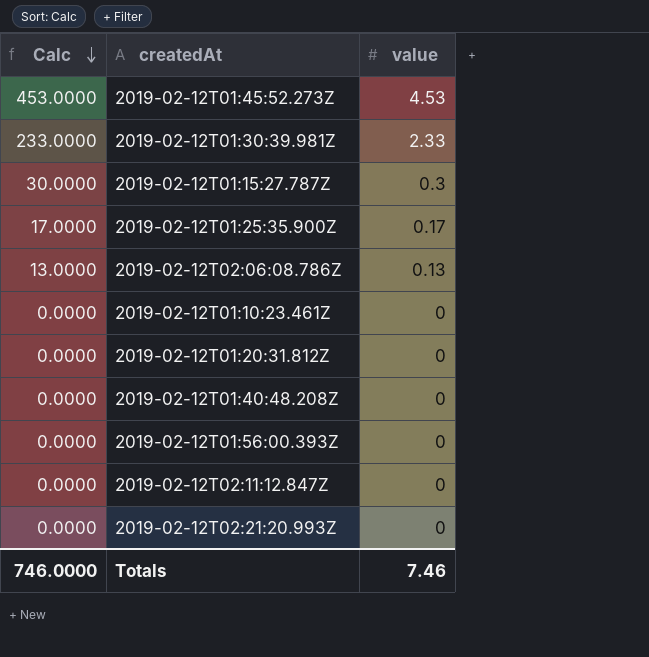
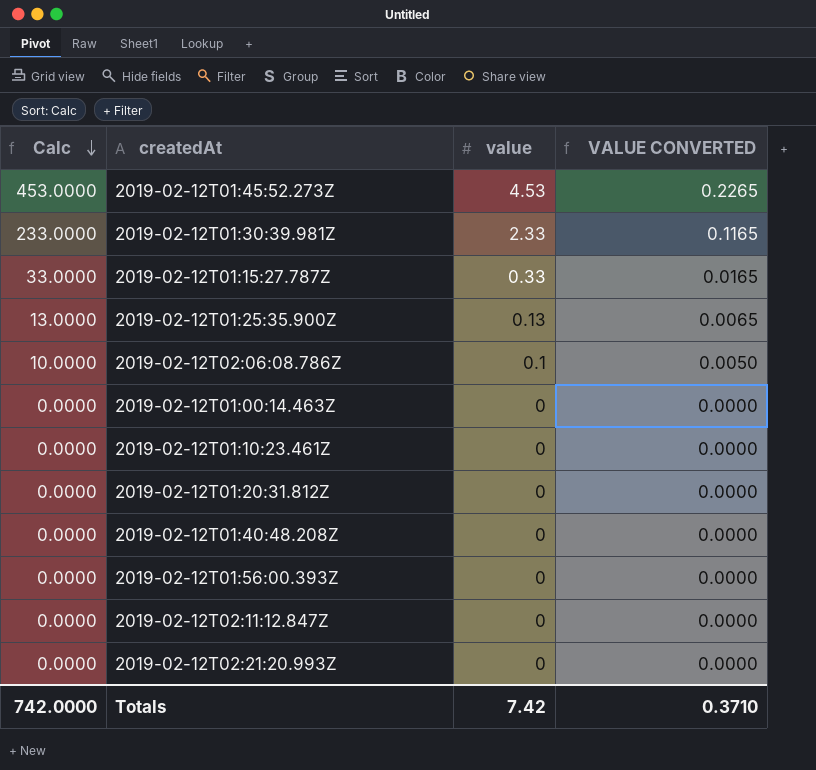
column VALUE CONVERTED | formula: none -> [value] * 0.05
2019-02-12T01:15:27.787Z | Calc: 30.0000 -> 33.0000
2019-02-12T01:15:27.787Z | value: 0.3 -> 0.33
2019-02-12T01:25:35.900Z | Calc: 17.0000 -> 13.0000
2019-02-12T01:25:35.900Z | value: 0.17 -> 0.13
2019-02-12T02:06:08.786Z | Calc: 13.0000 -> 10.0000
2019-02-12T02:06:08.786Z | value: 0.13 -> 0.1
row 2019-02-12T01:00:14.463Z: none -> 0.0000 | 0 | 0.0000
Totals | Calc: 746.0000 -> 742.0000
Totals | value: 7.46 -> 7.42

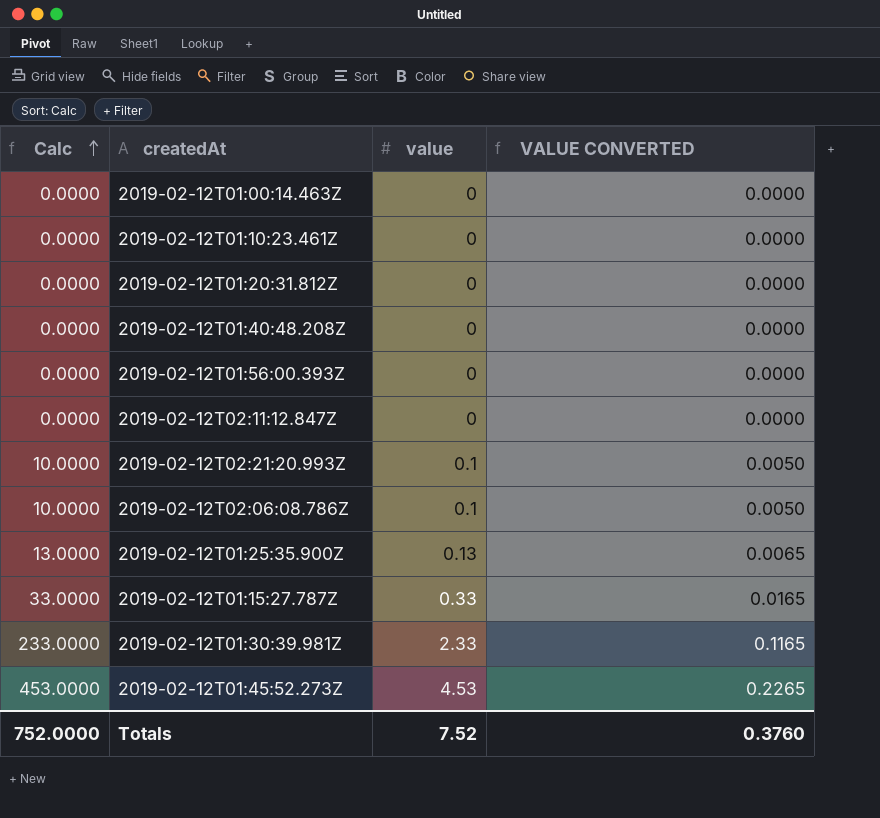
row order: Calc descending -> Calc ascending
2019-02-12T02:21:20.993Z | Calc: 0.0000 -> 10.0000
2019-02-12T02:21:20.993Z | value: 0 -> 0.1
2019-02-12T02:21:20.993Z | VALUE CONVERTED: 0.0000 -> 0.0050
Totals | Calc: 742.0000 -> 752.0000
Totals | value: 7.42 -> 7.52
Totals | VALUE CONVERTED: 0.3710 -> 0.3760

